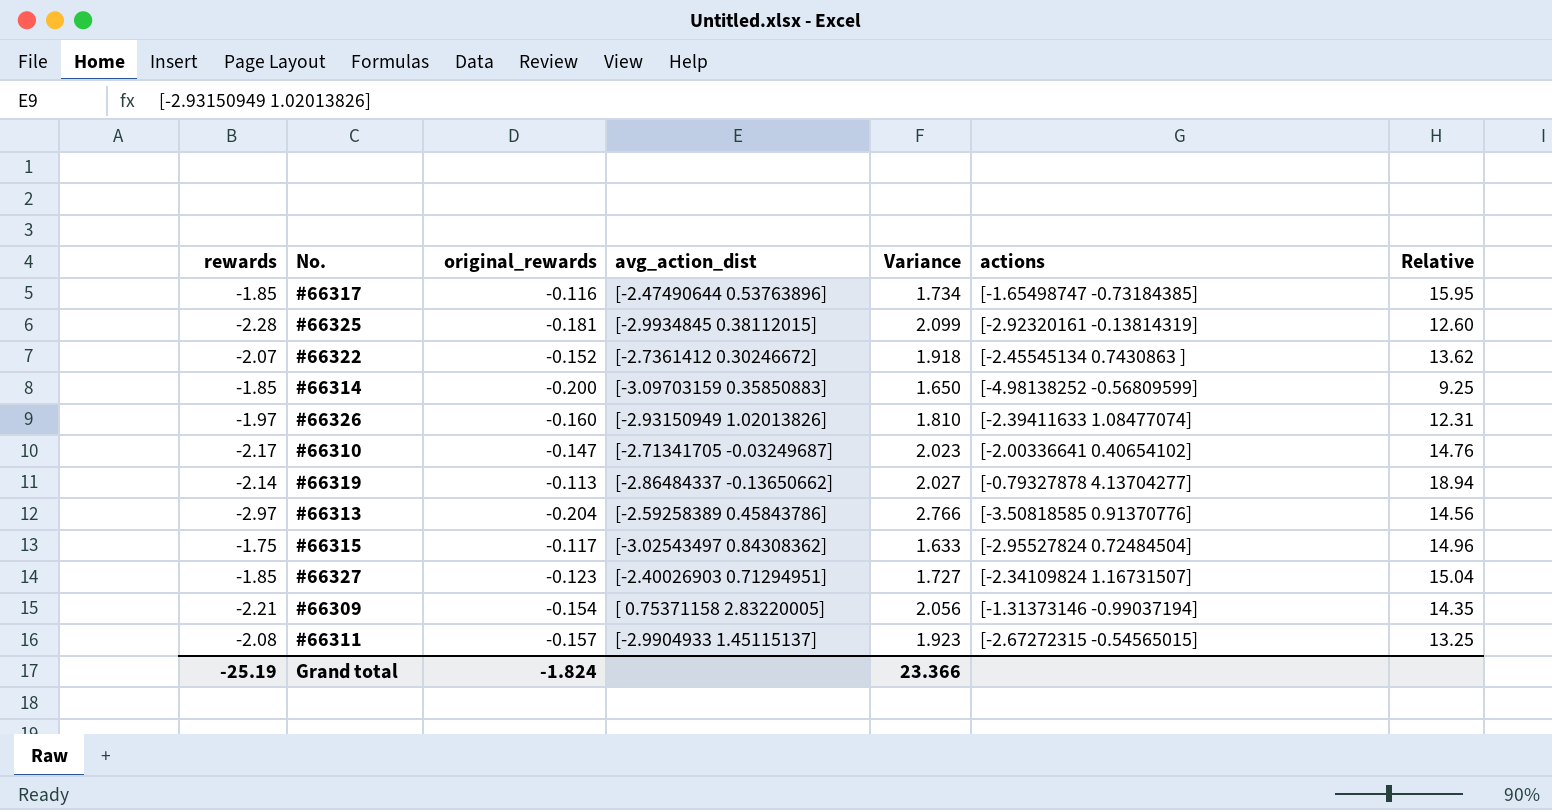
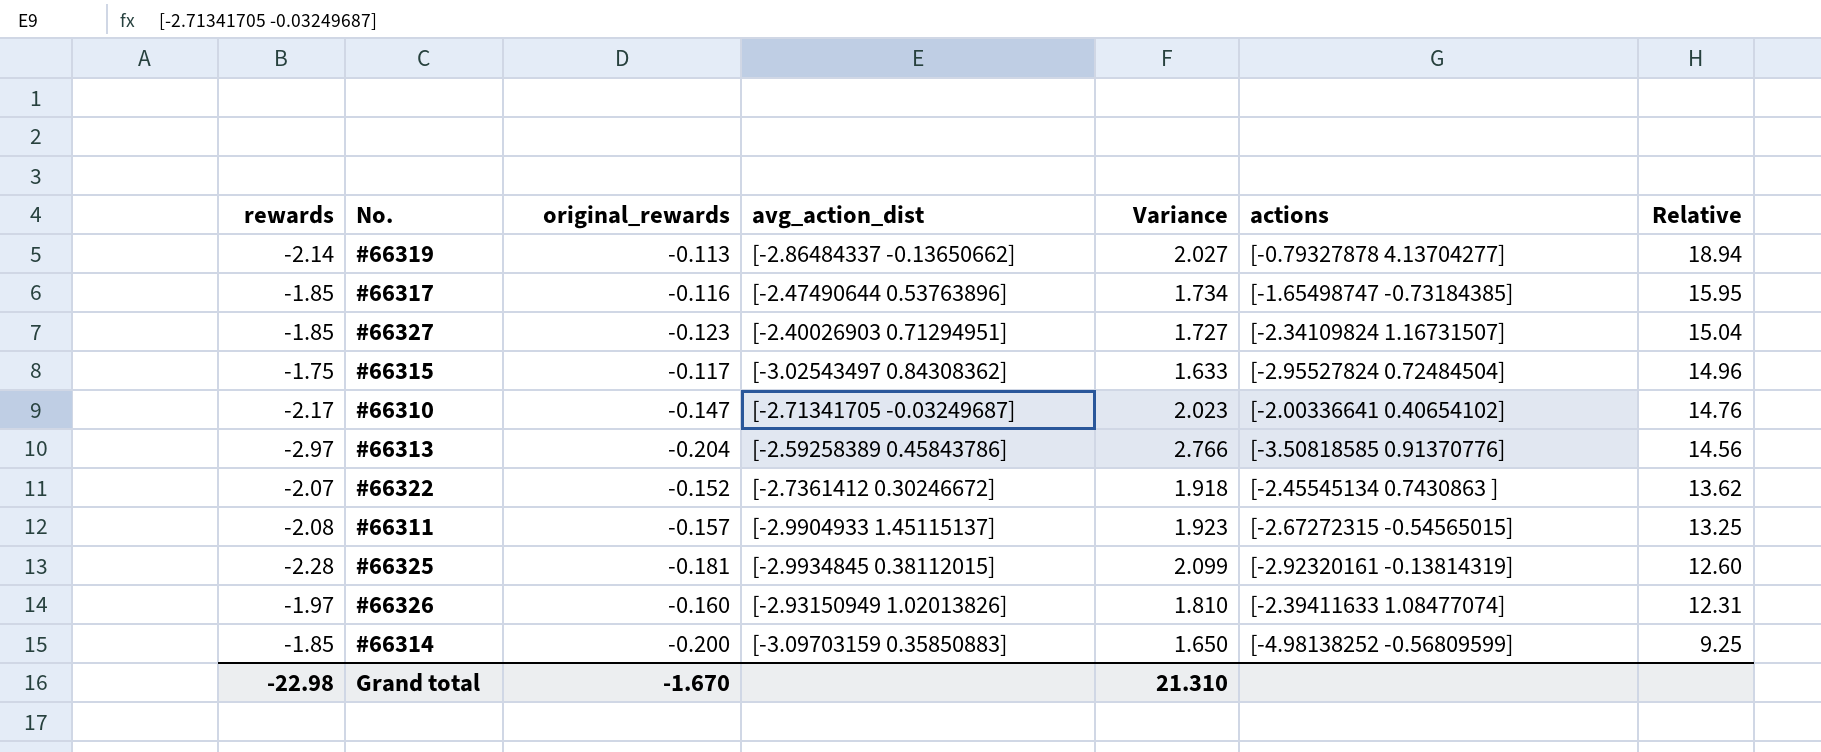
row order: none -> Relative descending
row #66309: -2.21 | -0.154 | [ 0.75371158 2.83220005] | 2.056 | [-1.31373146 -0.99037194] | 14.35 -> none
Grand total | rewards: -25.19 -> -22.98
Grand total | original_rewards: -1.824 -> -1.670
Grand total | Variance: 23.366 -> 21.310

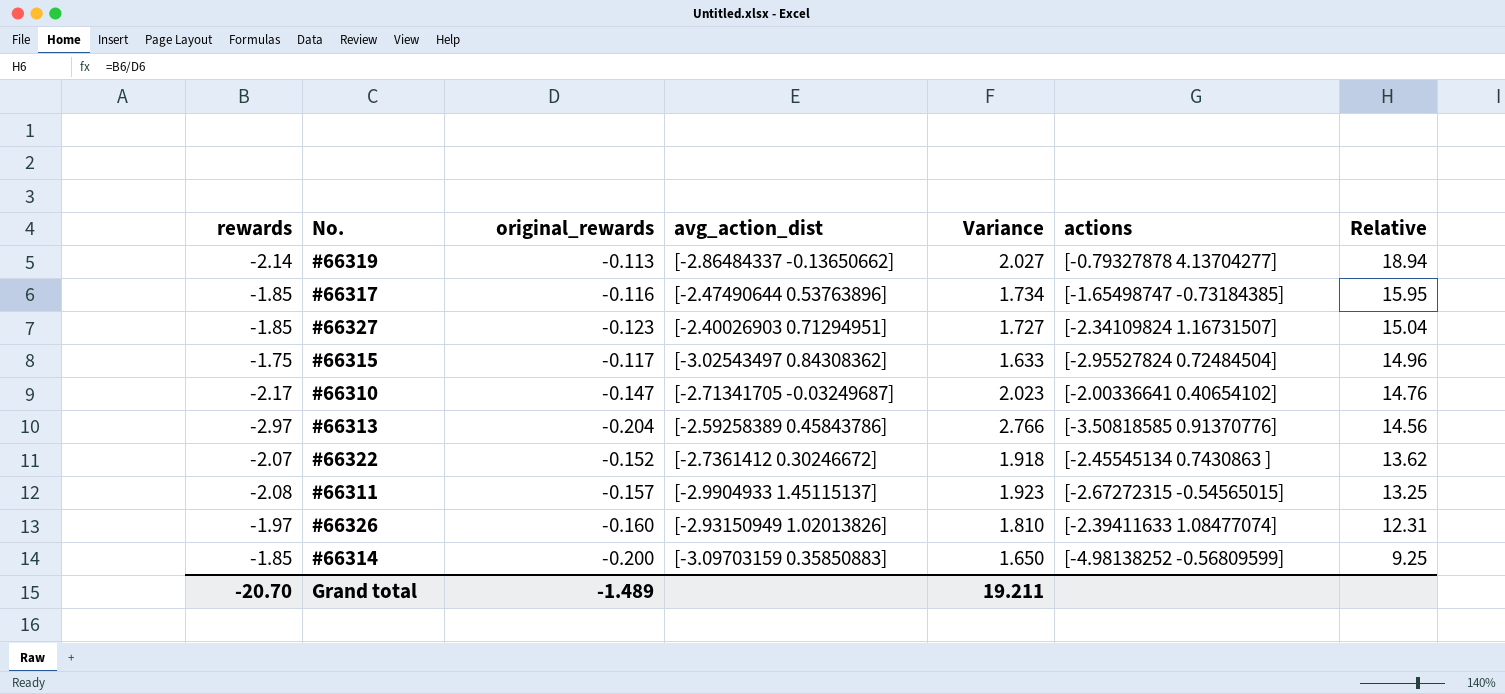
row #66325: -2.28 | -0.181 | [-2.9934845 0.38112015] | 2.099 | [-2.92320161 -0.13814319] | 12.60 -> none
Grand total | rewards: -22.98 -> -20.70
Grand total | original_rewards: -1.670 -> -1.489
Grand total | Variance: 21.310 -> 19.211

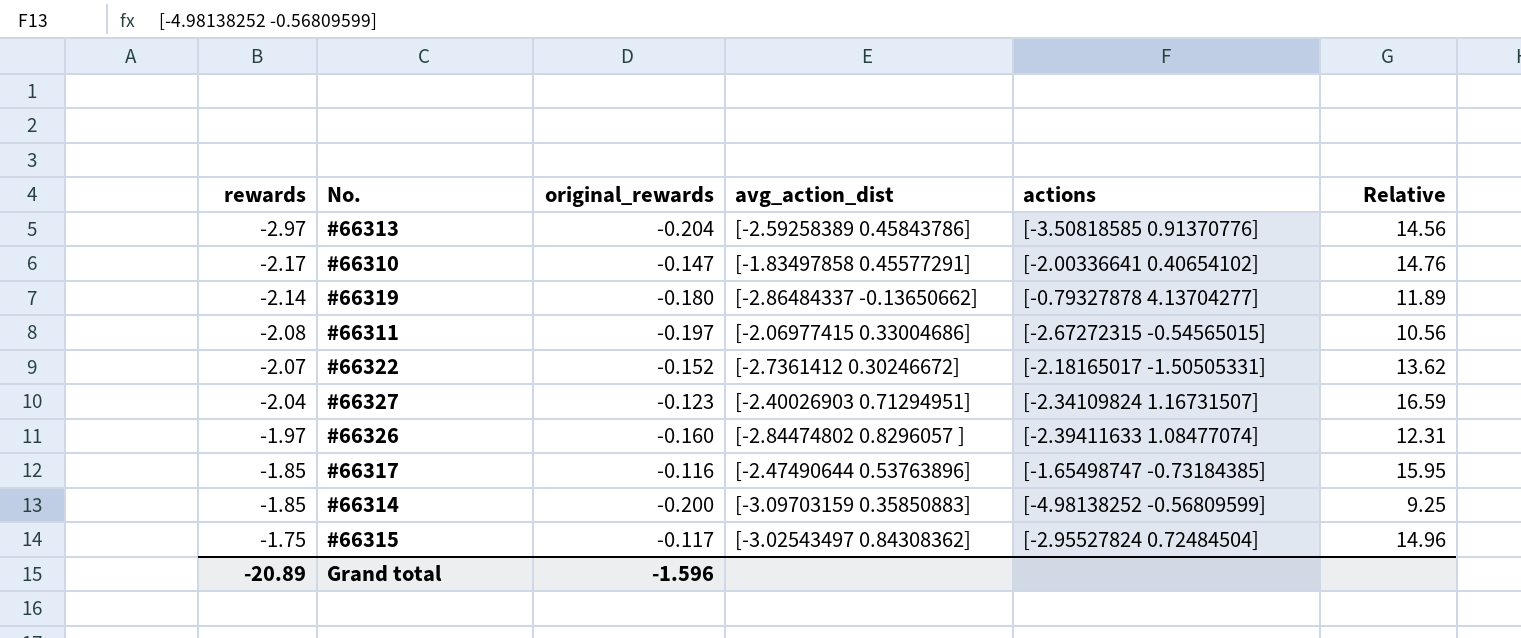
row order: Relative descending -> rewards ascending
column Variance | formula: [original_rewards] - [rewards] -> none
#66310 | avg_action_dist: [-2.71341705 -0.03249687] -> [-1.83497858 0.45577291]
#66319 | original_rewards: -0.113 -> -0.180
#66319 | Relative: 18.94 -> 11.89
#66311 | original_rewards: -0.157 -> -0.197
#66311 | avg_action_dist: [-2.9904933 1.45115137] -> [-2.06977415 0.33004686]
#66311 | Relative: 13.25 -> 10.56
#66322 | actions: [-2.45545134 0.7430863 ] -> [-2.18165017 -1.50505331]
#66327 | rewards: -1.85 -> -2.04
#66327 | Relative: 15.04 -> 16.59
#66326 | avg_action_dist: [-2.93150949 1.02013826] -> [-2.84474802 0.8296057 ]
Grand total | rewards: -20.70 -> -20.89
Grand total | original_rewards: -1.489 -> -1.596

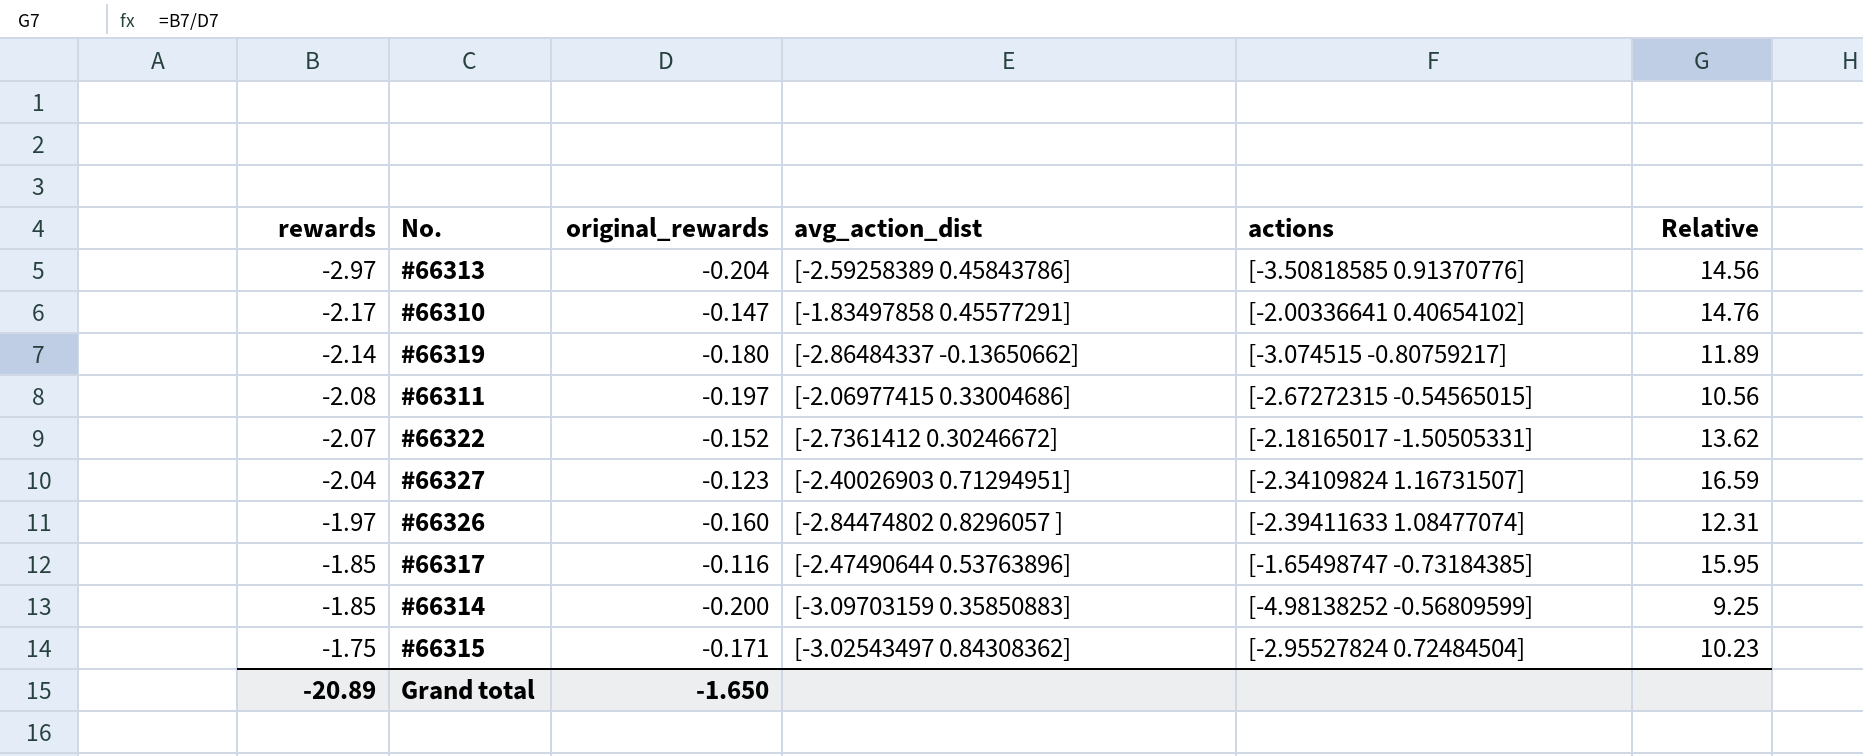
#66319 | actions: [-0.79327878 4.13704277] -> [-3.074515 -0.80759217]
#66315 | original_rewards: -0.117 -> -0.171
#66315 | Relative: 14.96 -> 10.23
Grand total | original_rewards: -1.596 -> -1.650

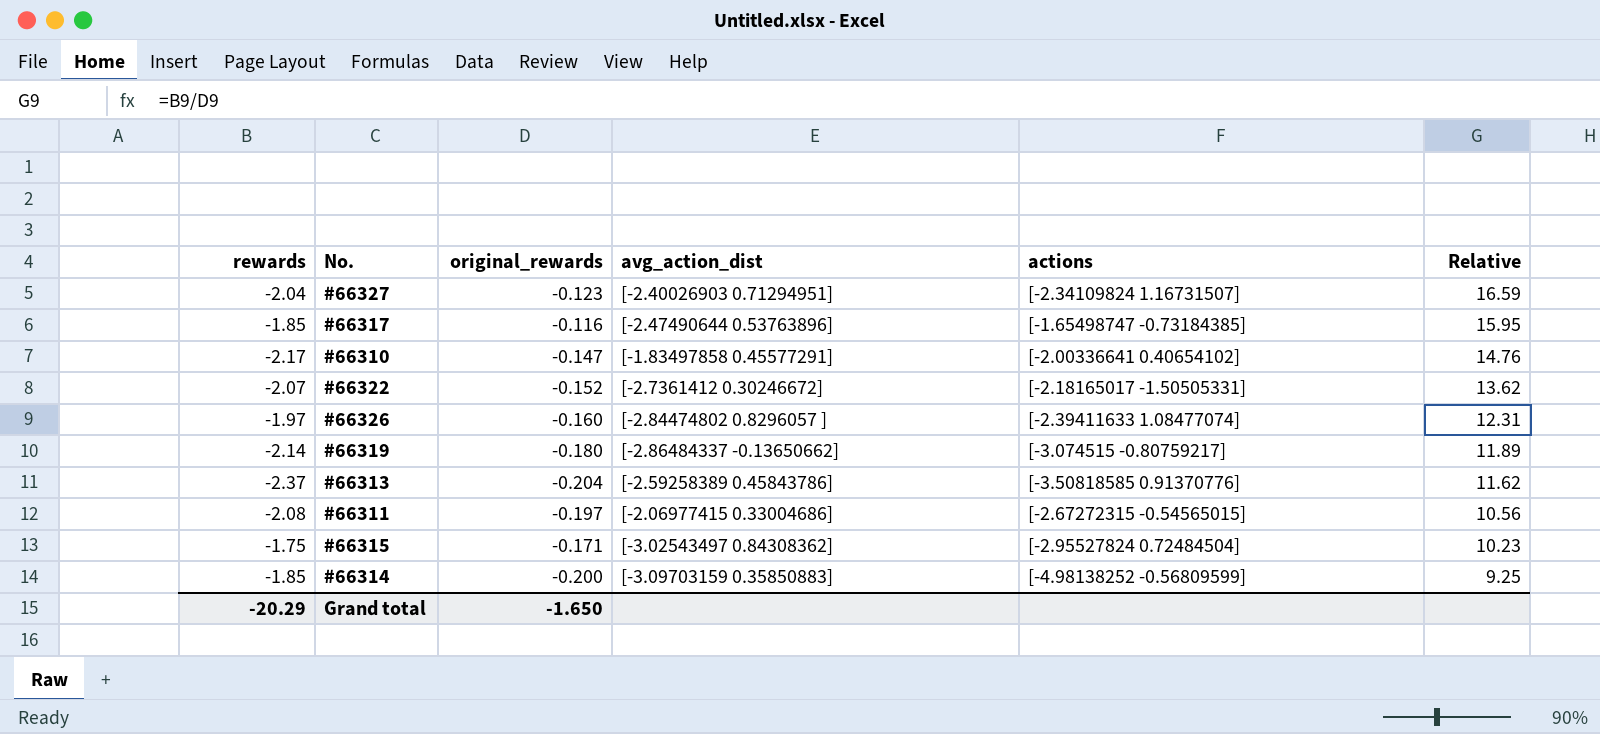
row order: rewards ascending -> Relative descending
#66313 | rewards: -2.97 -> -2.37
#66313 | Relative: 14.56 -> 11.62
Grand total | rewards: -20.89 -> -20.29

